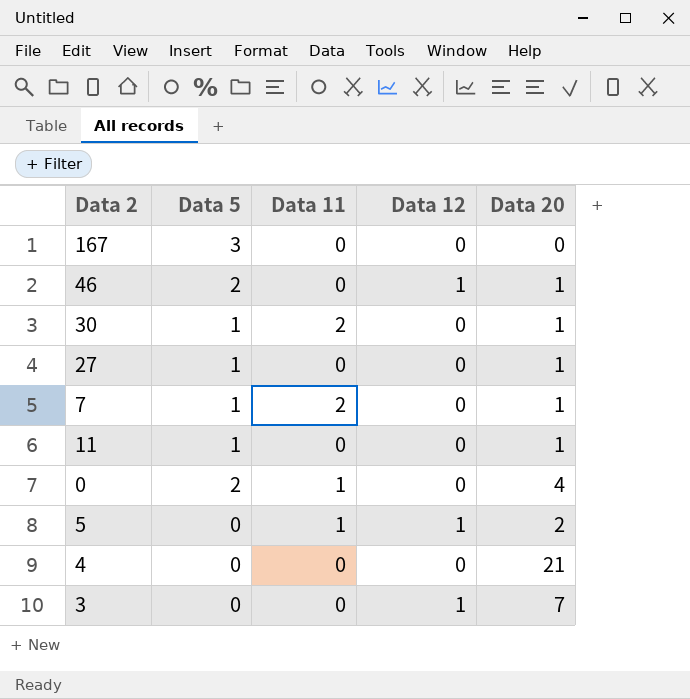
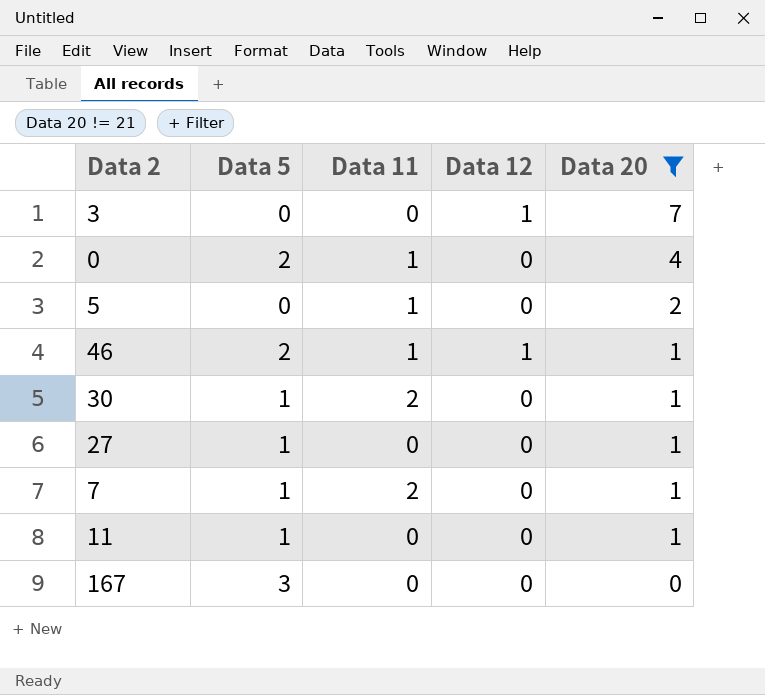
filter: none -> Data 20 != 21
row order: none -> Data 20 descending
5 | Data 12: 1 -> 0
46 | Data 11: 0 -> 1

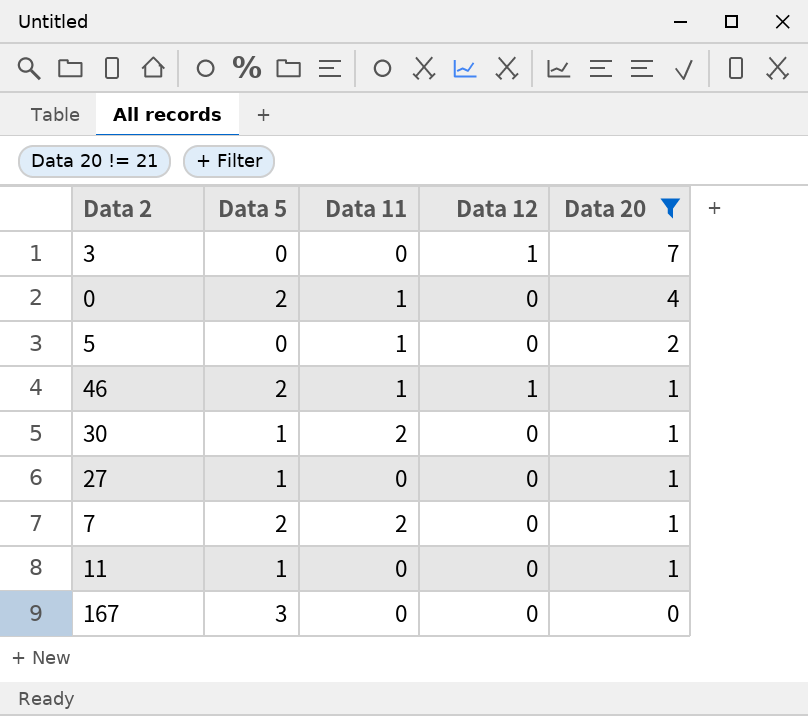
7 | Data 5: 1 -> 2

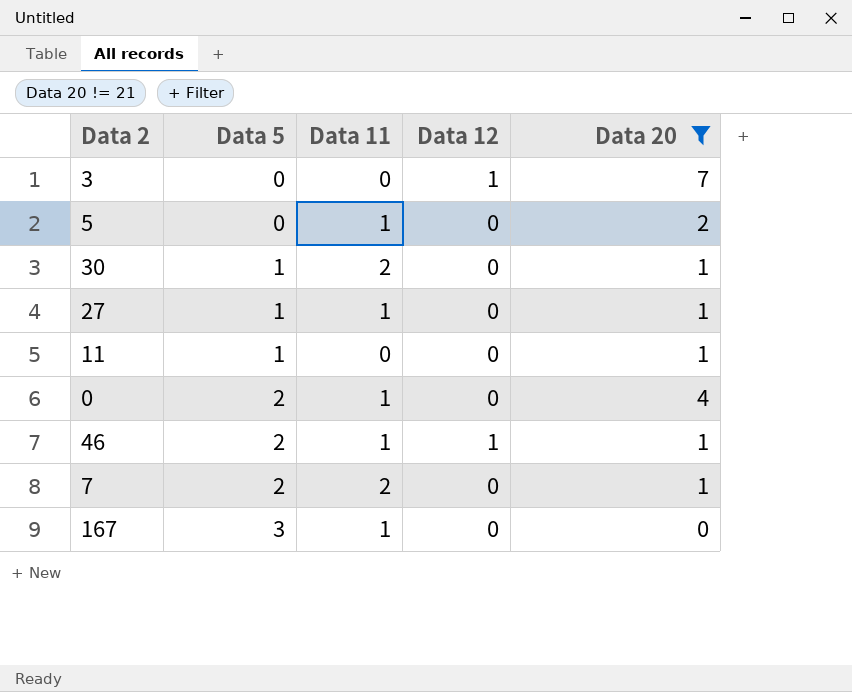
row order: Data 20 descending -> Data 5 ascending
27 | Data 11: 0 -> 1
167 | Data 11: 0 -> 1

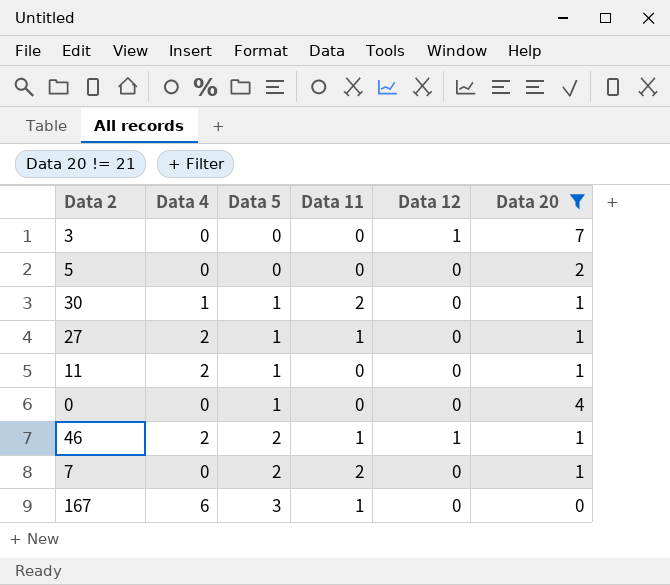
column Data 4 | position: none -> 2
5 | Data 11: 1 -> 0
0 | Data 5: 2 -> 1
0 | Data 11: 1 -> 0

